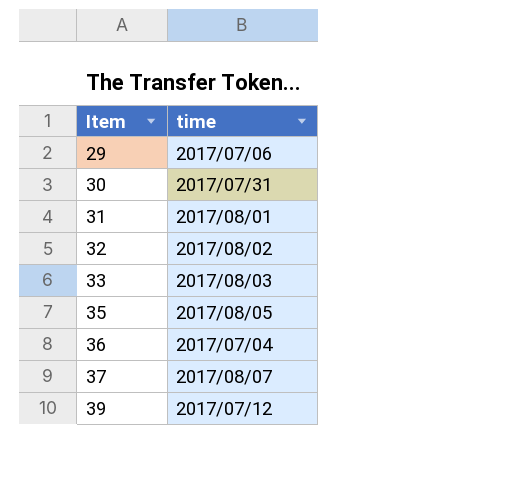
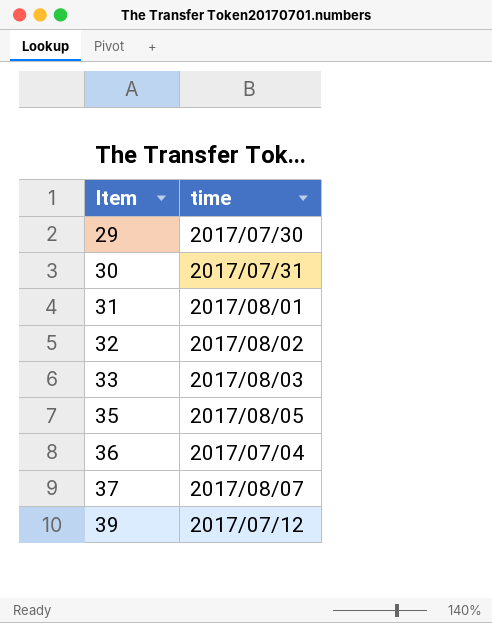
29 | time: 2017/07/06 -> 2017/07/30

